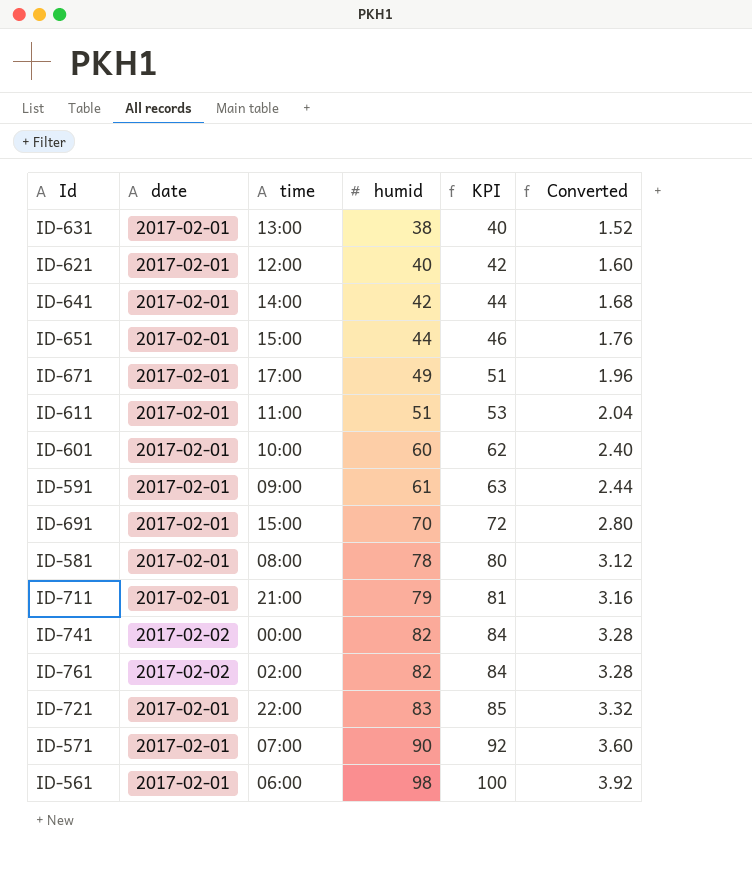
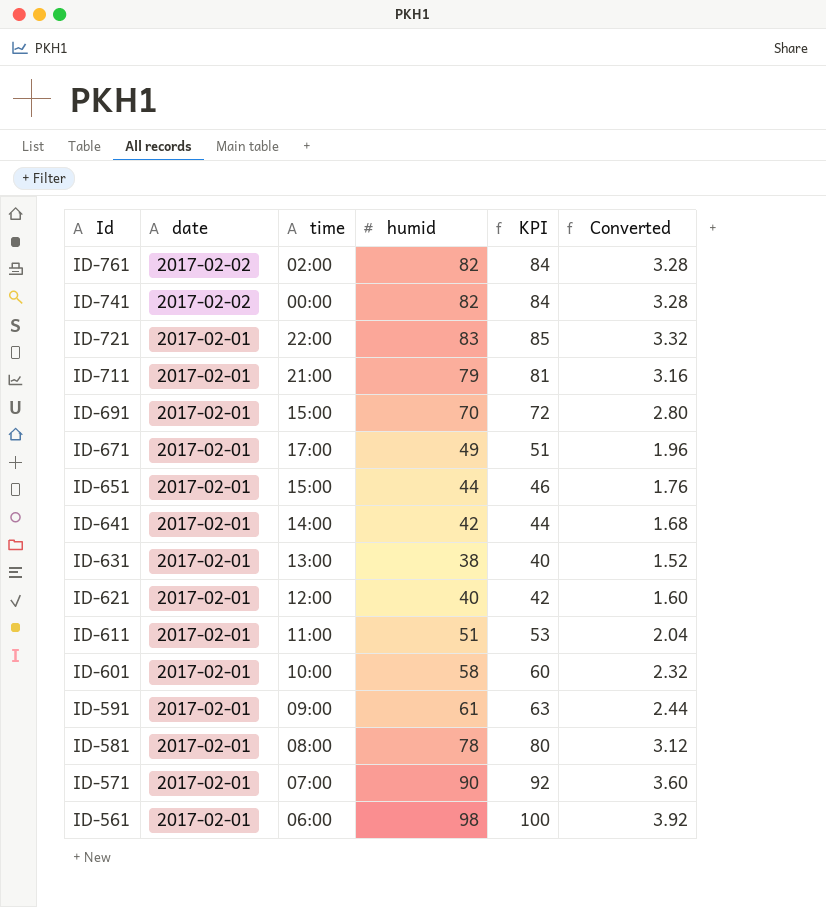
row order: humid ascending -> Id descending
ID-601 | humid: 60 -> 58
ID-601 | KPI: 62 -> 60
ID-601 | Converted: 2.40 -> 2.32

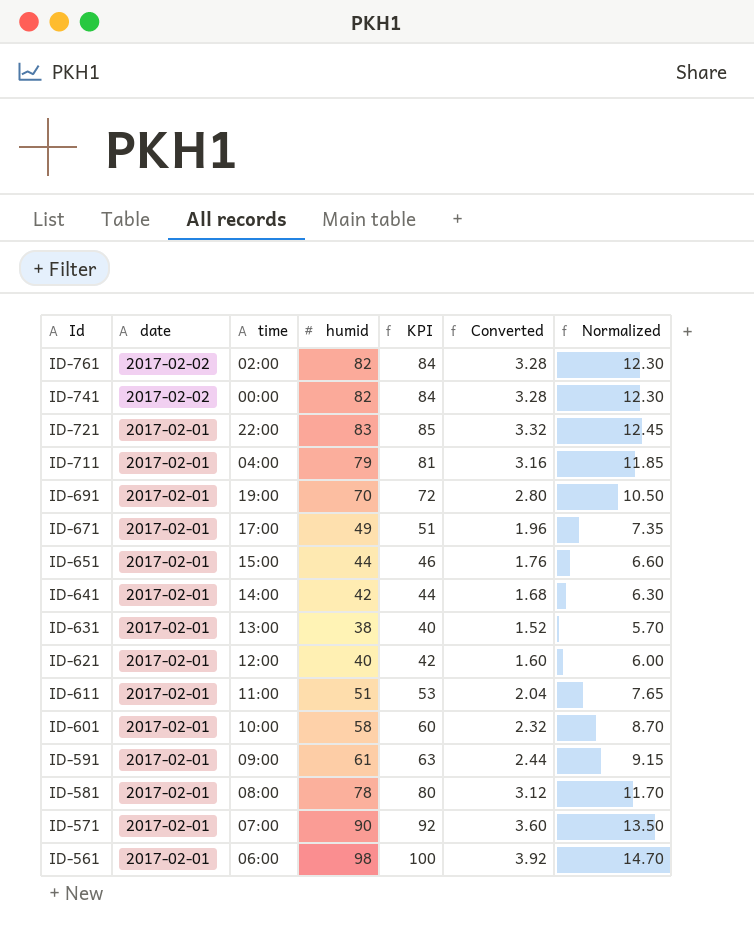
column Normalized | formula: none -> [humid] * 0.15
ID-711 | time: 21:00 -> 04:00
ID-691 | time: 15:00 -> 19:00

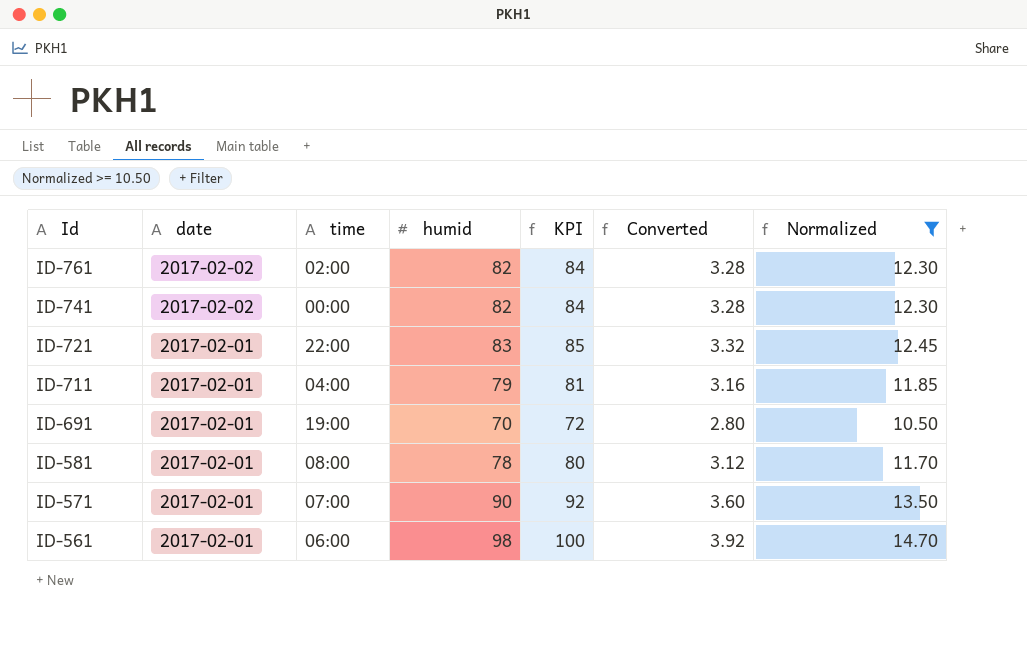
filter: none -> Normalized >= 10.50

